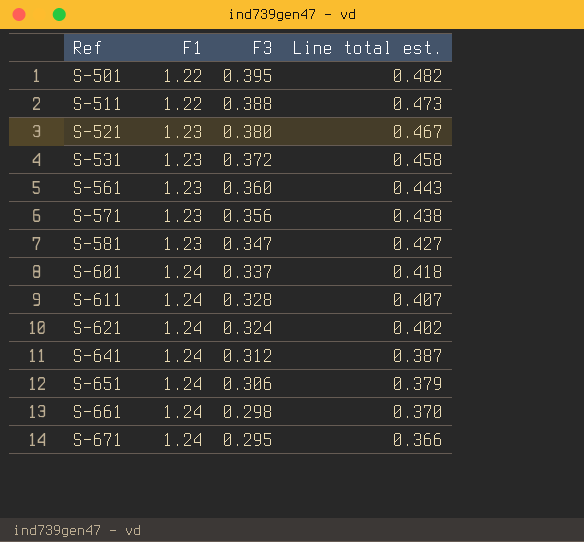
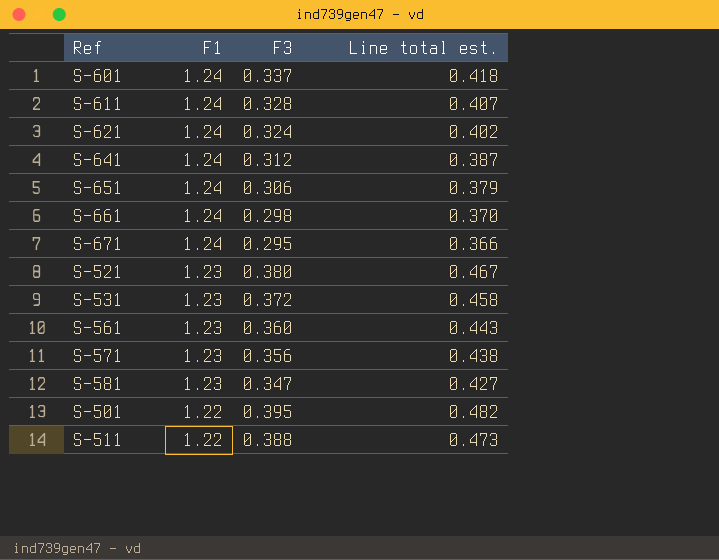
row order: Ref ascending -> F1 descending

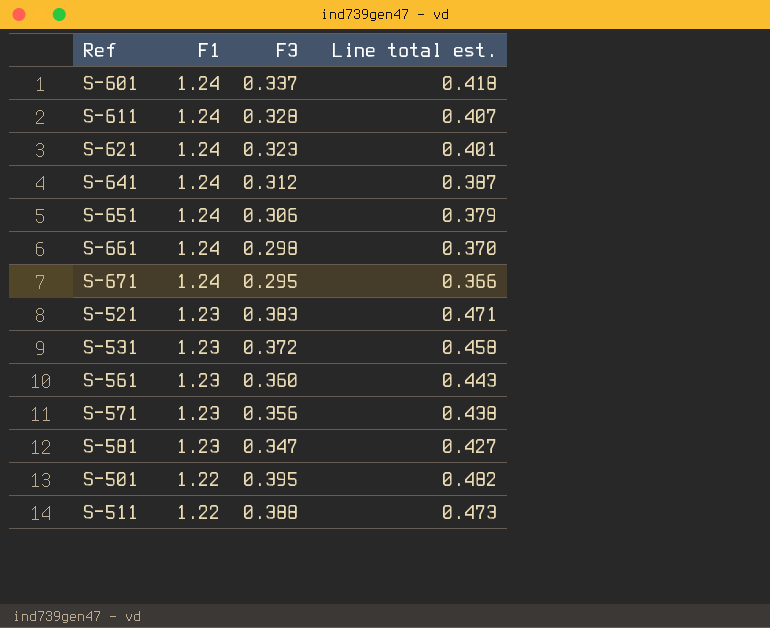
S-621 | F3: 0.324 -> 0.323
S-621 | Line total est.: 0.402 -> 0.401
S-521 | F3: 0.380 -> 0.383
S-521 | Line total est.: 0.467 -> 0.471

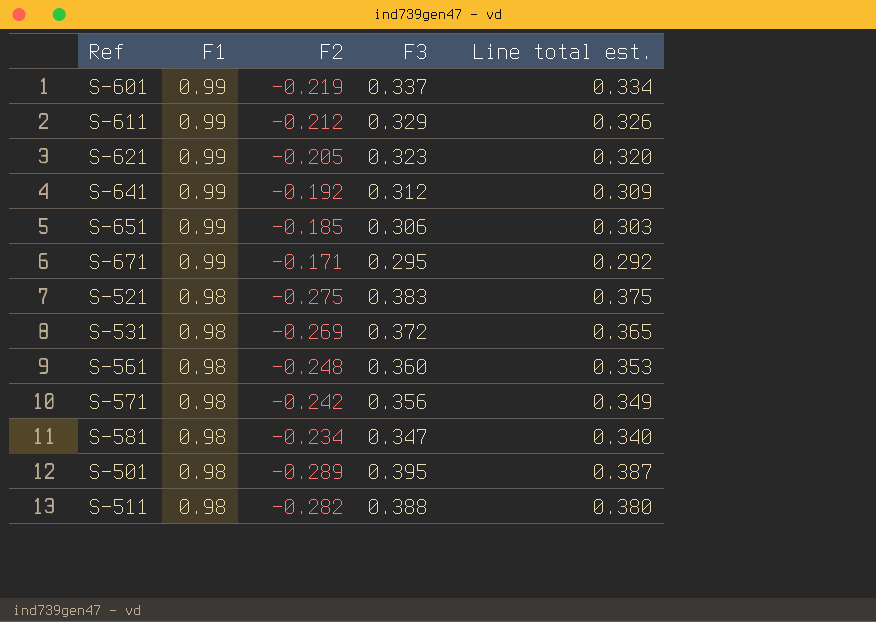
column F2 | position: none -> 3
row S-661: 1.24 | 0.298 | 0.370 -> none
S-601 | F1: 1.24 -> 0.99
S-601 | Line total est.: 0.418 -> 0.334
S-611 | F1: 1.24 -> 0.99
S-611 | F3: 0.328 -> 0.329
S-611 | Line total est.: 0.407 -> 0.326
S-621 | F1: 1.24 -> 0.99
S-621 | Line total est.: 0.401 -> 0.320
S-641 | F1: 1.24 -> 0.99
S-641 | Line total est.: 0.387 -> 0.309
S-651 | F1: 1.24 -> 0.99
S-651 | Line total est.: 0.379 -> 0.303
S-671 | F1: 1.24 -> 0.99
S-671 | Line total est.: 0.366 -> 0.292
S-521 | F1: 1.23 -> 0.98
S-521 | Line total est.: 0.471 -> 0.375
S-531 | F1: 1.23 -> 0.98
S-531 | Line total est.: 0.458 -> 0.365
S-561 | F1: 1.23 -> 0.98
S-561 | Line total est.: 0.443 -> 0.353
S-571 | F1: 1.23 -> 0.98
S-571 | Line total est.: 0.438 -> 0.349
S-581 | F1: 1.23 -> 0.98
S-581 | Line total est.: 0.427 -> 0.340
S-501 | F1: 1.22 -> 0.98
S-501 | Line total est.: 0.482 -> 0.387
S-511 | F1: 1.22 -> 0.98
S-511 | Line total est.: 0.473 -> 0.380

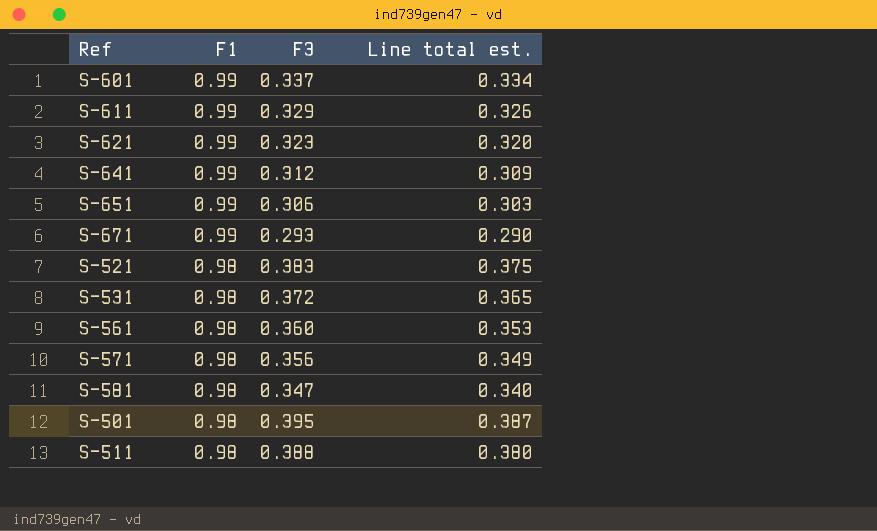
column F2 | position: 3 -> none
S-671 | F3: 0.295 -> 0.293
S-671 | Line total est.: 0.292 -> 0.290

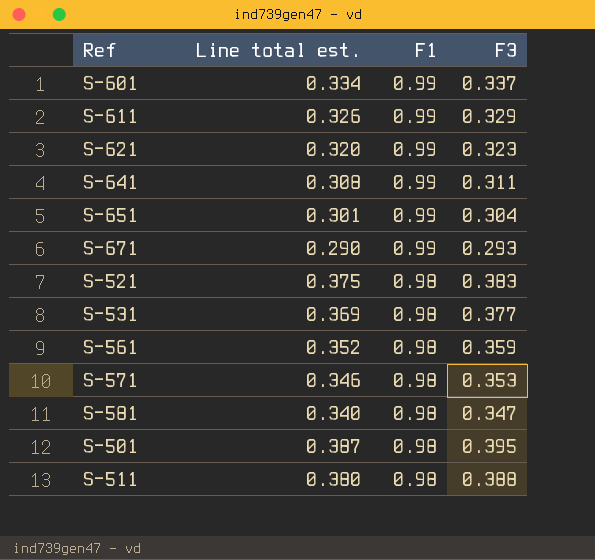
column Line total est. | position: 4 -> 2
S-641 | Line total est.: 0.309 -> 0.308
S-641 | F3: 0.312 -> 0.311
S-651 | Line total est.: 0.303 -> 0.301
S-651 | F3: 0.306 -> 0.304
S-531 | Line total est.: 0.365 -> 0.369
S-531 | F3: 0.372 -> 0.377
S-561 | Line total est.: 0.353 -> 0.352
S-561 | F3: 0.360 -> 0.359
S-571 | Line total est.: 0.349 -> 0.346
S-571 | F3: 0.356 -> 0.353

